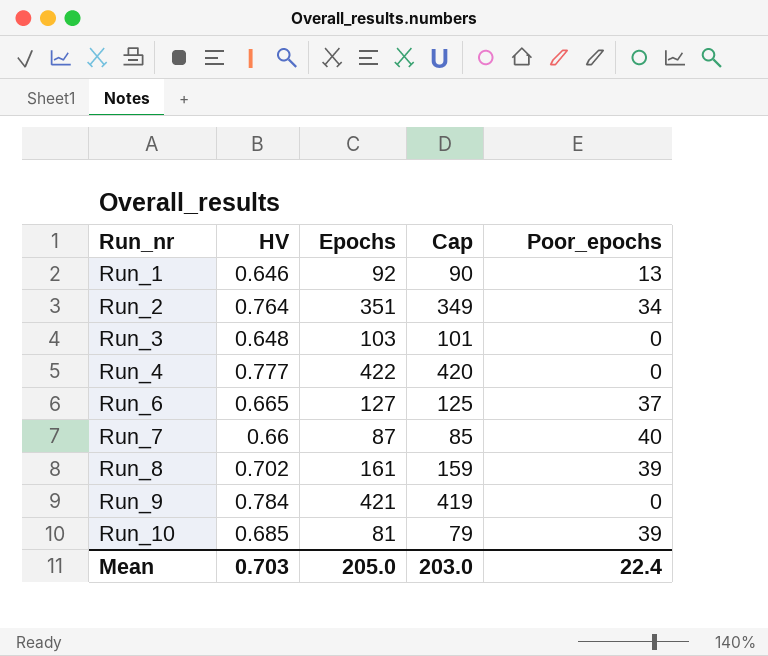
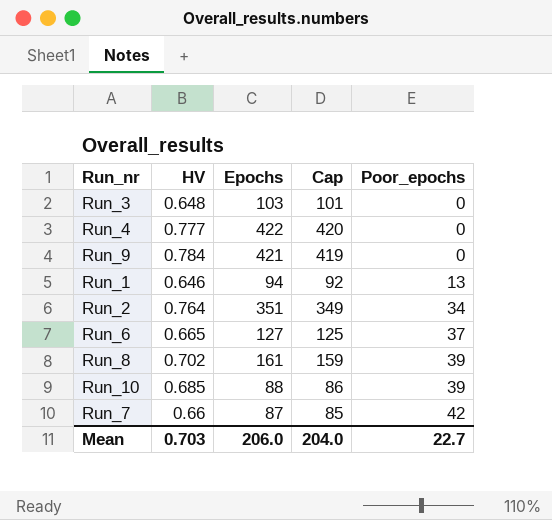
row order: Run_nr ascending -> Poor_epochs ascending
Run_1 | Epochs: 92 -> 94
Run_1 | Cap: 90 -> 92
Run_10 | Epochs: 81 -> 88
Run_10 | Cap: 79 -> 86
Run_7 | Poor_epochs: 40 -> 42
Mean | Epochs: 205.0 -> 206.0
Mean | Cap: 203.0 -> 204.0
Mean | Poor_epochs: 22.4 -> 22.7

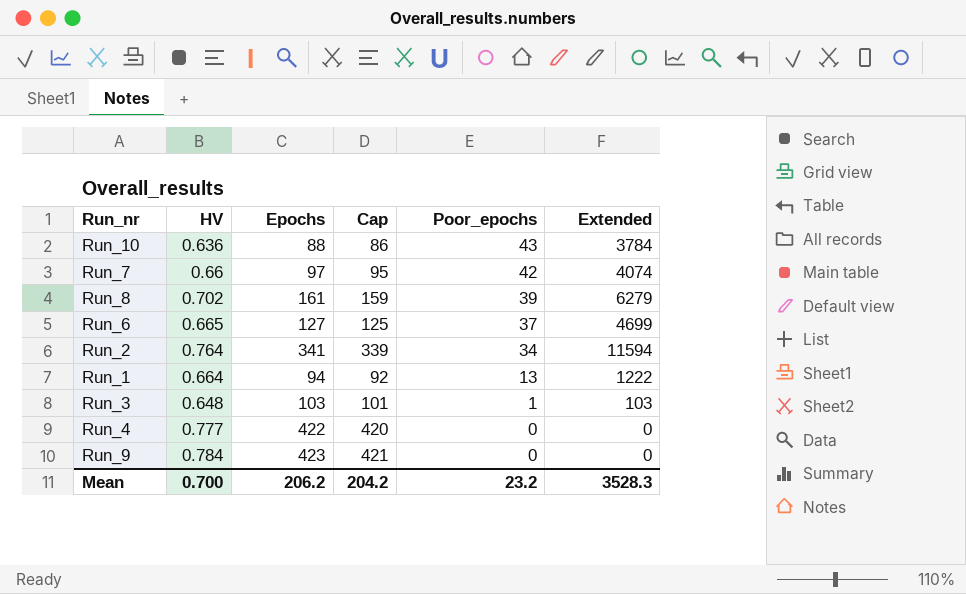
row order: Poor_epochs ascending -> Poor_epochs descending
column Extended | formula: none -> [Epochs] * [Poor_epochs]
Run_10 | HV: 0.685 -> 0.636
Run_10 | Poor_epochs: 39 -> 43
Run_7 | Epochs: 87 -> 97
Run_7 | Cap: 85 -> 95
Run_2 | Epochs: 351 -> 341
Run_2 | Cap: 349 -> 339
Run_1 | HV: 0.646 -> 0.664
Run_3 | Poor_epochs: 0 -> 1
Run_9 | Epochs: 421 -> 423
Run_9 | Cap: 419 -> 421
Mean | HV: 0.703 -> 0.700
Mean | Epochs: 206.0 -> 206.2
Mean | Cap: 204.0 -> 204.2
Mean | Poor_epochs: 22.7 -> 23.2

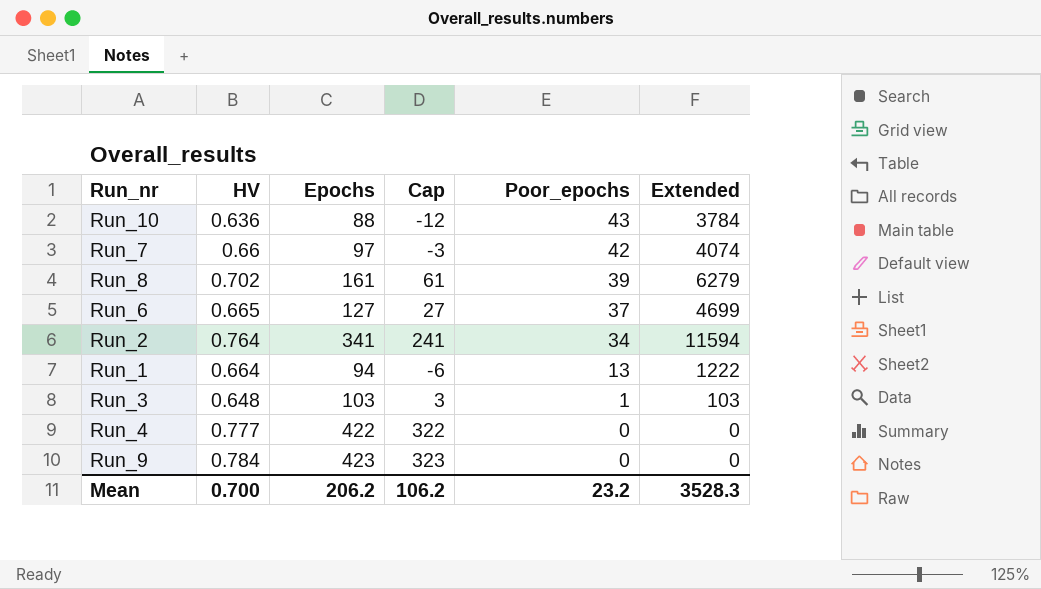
column Cap | formula: [Epochs] - 2 -> [Epochs] - 100
Mean | Cap: 204.2 -> 106.2

